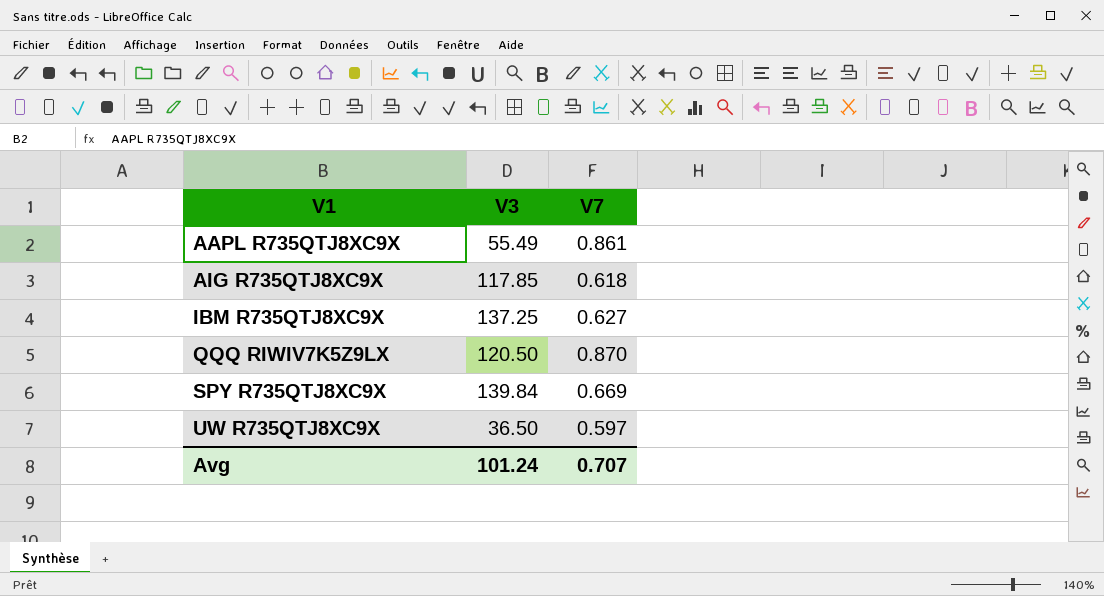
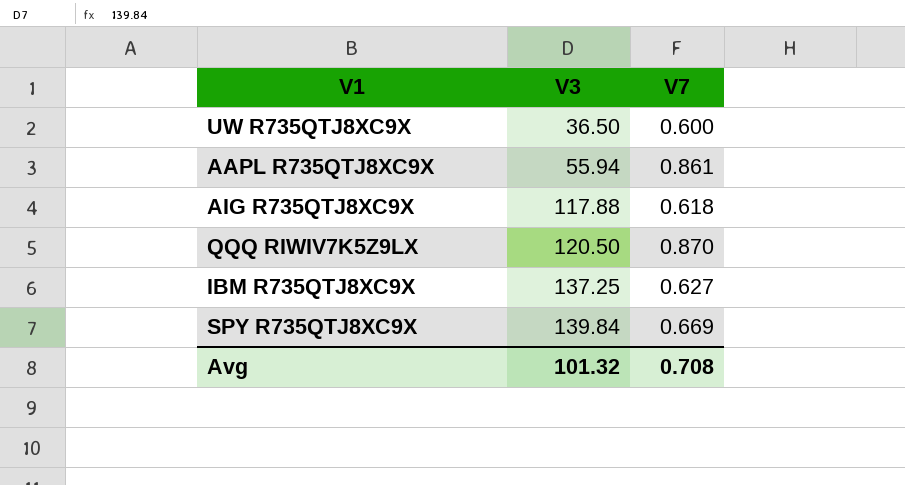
row order: V1 ascending -> V3 ascending
UW R735QTJ8XC9X | V7: 0.597 -> 0.600
AAPL R735QTJ8XC9X | V3: 55.49 -> 55.94
AIG R735QTJ8XC9X | V3: 117.85 -> 117.88
Avg | V3: 101.24 -> 101.32
Avg | V7: 0.707 -> 0.708

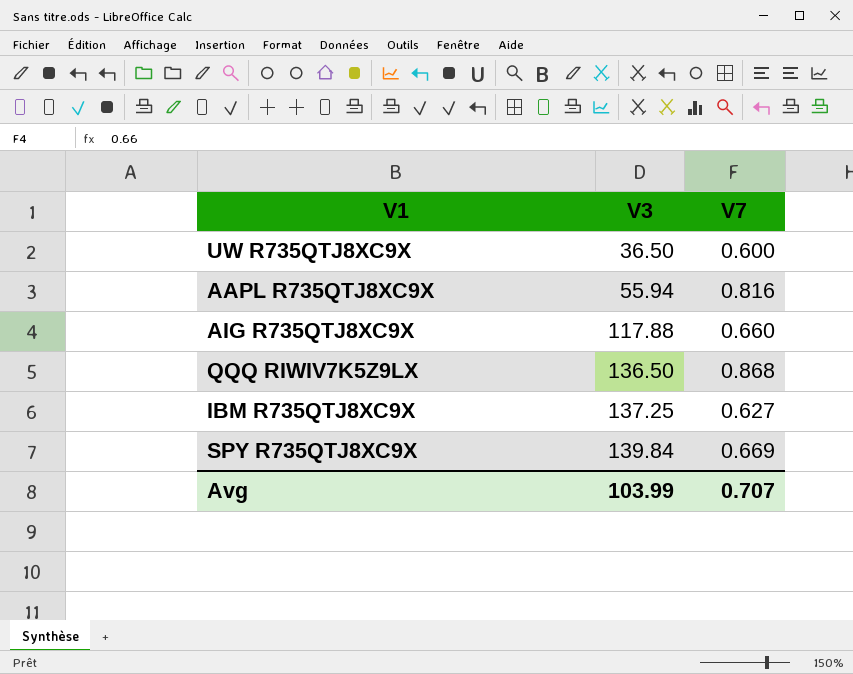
AAPL R735QTJ8XC9X | V7: 0.861 -> 0.816
AIG R735QTJ8XC9X | V7: 0.618 -> 0.660
QQQ RIWIV7K5Z9LX | V3: 120.50 -> 136.50
QQQ RIWIV7K5Z9LX | V7: 0.870 -> 0.868
Avg | V3: 101.32 -> 103.99
Avg | V7: 0.708 -> 0.707

